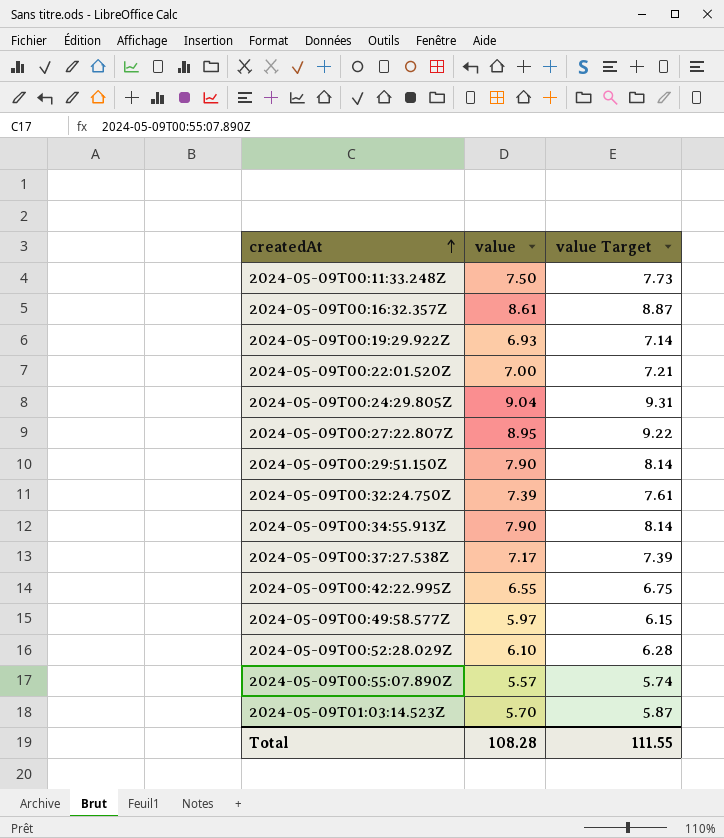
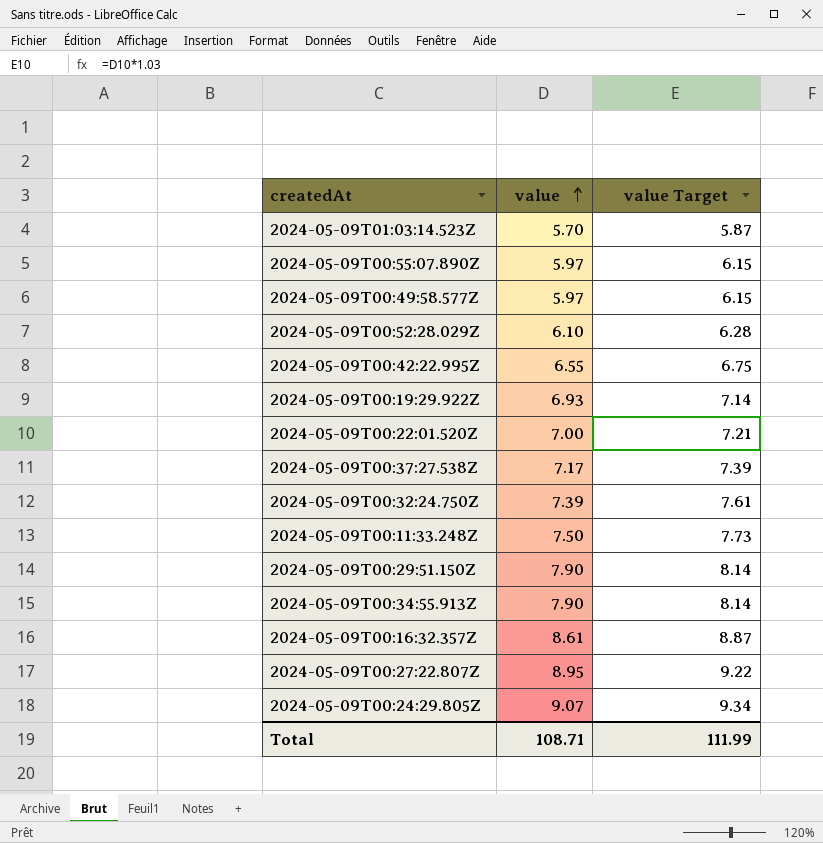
row order: createdAt ascending -> value ascending
2024-05-09T00:55:07.890Z | value: 5.57 -> 5.97
2024-05-09T00:55:07.890Z | value Target: 5.74 -> 6.15
2024-05-09T00:24:29.805Z | value: 9.04 -> 9.07
2024-05-09T00:24:29.805Z | value Target: 9.31 -> 9.34
Total | value: 108.28 -> 108.71
Total | value Target: 111.55 -> 111.99

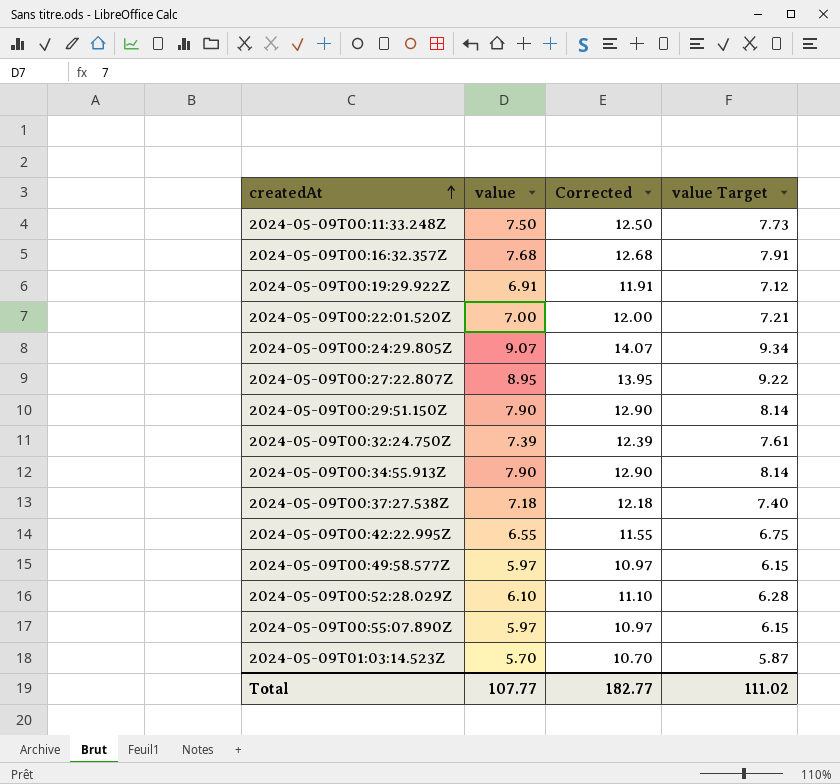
row order: value ascending -> createdAt ascending
column Corrected | formula: none -> [value] + 5
2024-05-09T00:16:32.357Z | value: 8.61 -> 7.68
2024-05-09T00:16:32.357Z | value Target: 8.87 -> 7.91
2024-05-09T00:19:29.922Z | value: 6.93 -> 6.91
2024-05-09T00:19:29.922Z | value Target: 7.14 -> 7.12
2024-05-09T00:37:27.538Z | value: 7.17 -> 7.18
2024-05-09T00:37:27.538Z | value Target: 7.39 -> 7.40
Total | value: 108.71 -> 107.77
Total | value Target: 111.99 -> 111.02

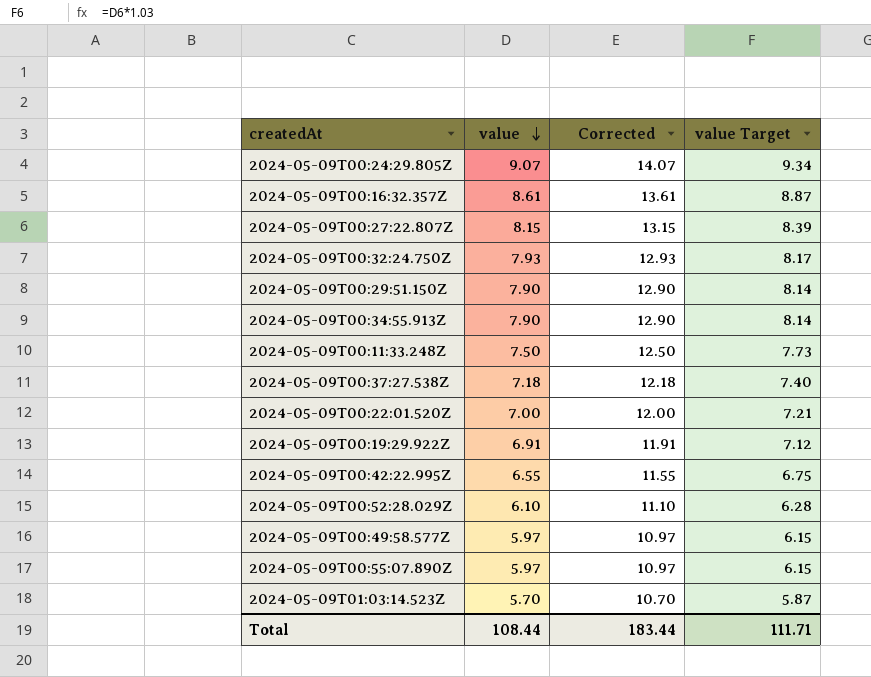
row order: createdAt ascending -> value descending
2024-05-09T00:16:32.357Z | value: 7.68 -> 8.61
2024-05-09T00:16:32.357Z | Corrected: 12.68 -> 13.61
2024-05-09T00:16:32.357Z | value Target: 7.91 -> 8.87
2024-05-09T00:27:22.807Z | value: 8.95 -> 8.15
2024-05-09T00:27:22.807Z | Corrected: 13.95 -> 13.15
2024-05-09T00:27:22.807Z | value Target: 9.22 -> 8.39
2024-05-09T00:32:24.750Z | value: 7.39 -> 7.93
2024-05-09T00:32:24.750Z | Corrected: 12.39 -> 12.93
2024-05-09T00:32:24.750Z | value Target: 7.61 -> 8.17
Total | value: 107.77 -> 108.44
Total | Corrected: 182.77 -> 183.44
Total | value Target: 111.02 -> 111.71

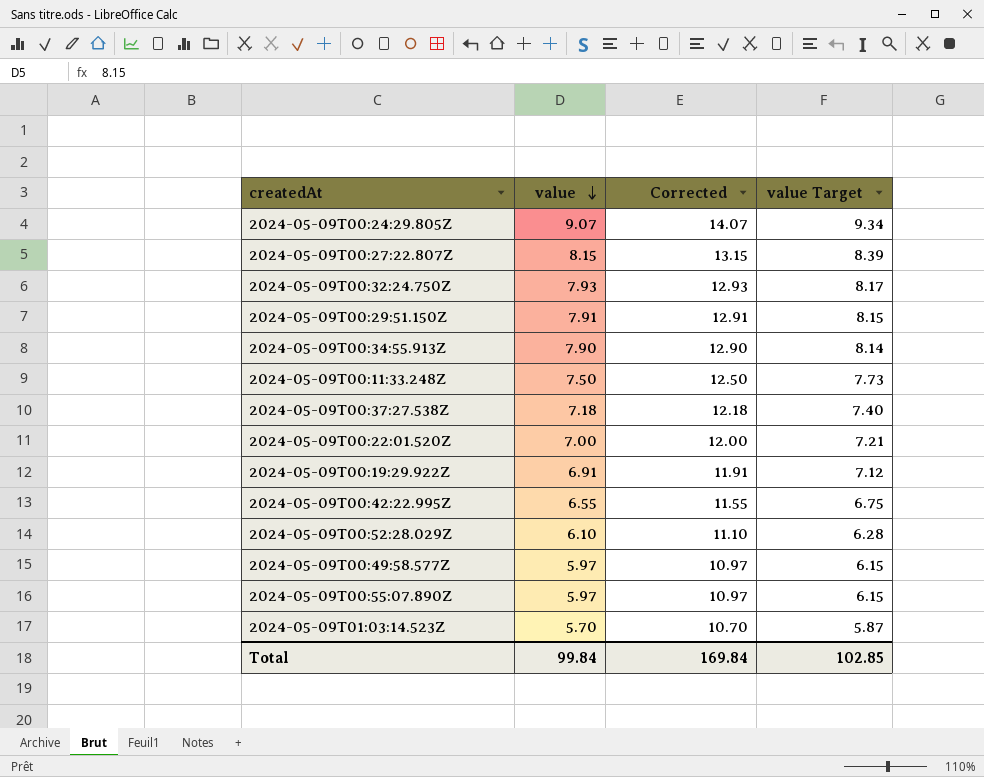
row 2024-05-09T00:16:32.357Z: 8.61 | 13.61 | 8.87 -> none
2024-05-09T00:29:51.150Z | value: 7.90 -> 7.91
2024-05-09T00:29:51.150Z | Corrected: 12.90 -> 12.91
2024-05-09T00:29:51.150Z | value Target: 8.14 -> 8.15
Total | value: 108.44 -> 99.84
Total | Corrected: 183.44 -> 169.84
Total | value Target: 111.71 -> 102.85

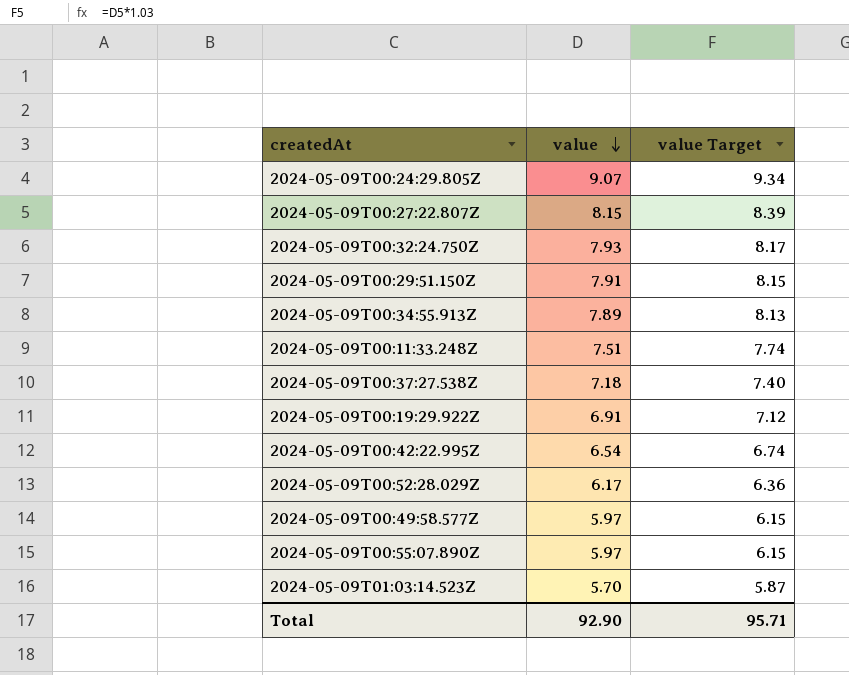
column Corrected | formula: [value] + 5 -> none
row 2024-05-09T00:22:01.520Z: 7.00 | 12.00 | 7.21 -> none
2024-05-09T00:34:55.913Z | value: 7.90 -> 7.89
2024-05-09T00:34:55.913Z | value Target: 8.14 -> 8.13
2024-05-09T00:11:33.248Z | value: 7.50 -> 7.51
2024-05-09T00:11:33.248Z | value Target: 7.73 -> 7.74
2024-05-09T00:42:22.995Z | value: 6.55 -> 6.54
2024-05-09T00:42:22.995Z | value Target: 6.75 -> 6.74
2024-05-09T00:52:28.029Z | value: 6.10 -> 6.17
2024-05-09T00:52:28.029Z | value Target: 6.28 -> 6.36
Total | value: 99.84 -> 92.90
Total | value Target: 102.85 -> 95.71

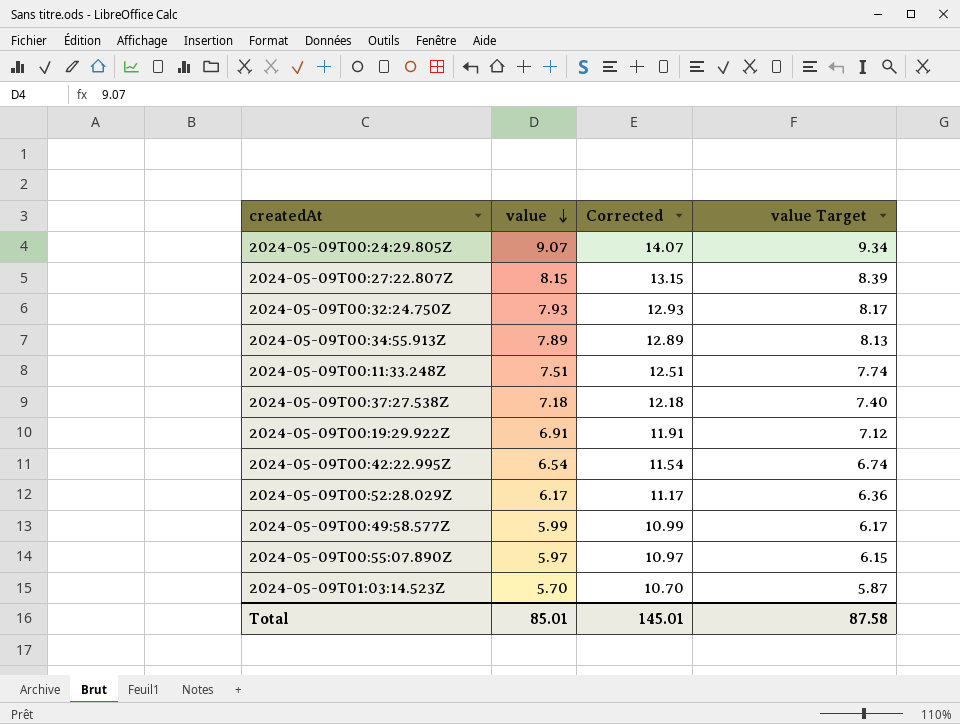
column Corrected | formula: none -> [value] + 5
row 2024-05-09T00:29:51.150Z: 7.91 | 8.15 -> none
2024-05-09T00:49:58.577Z | value: 5.97 -> 5.99
2024-05-09T00:49:58.577Z | value Target: 6.15 -> 6.17
Total | value: 92.90 -> 85.01
Total | value Target: 95.71 -> 87.58

